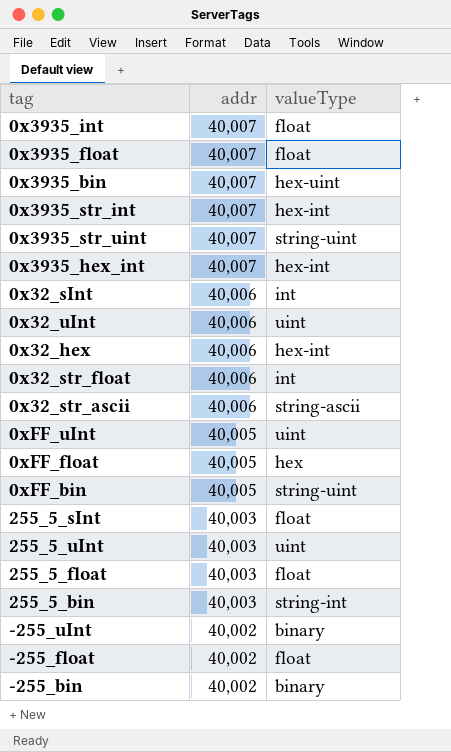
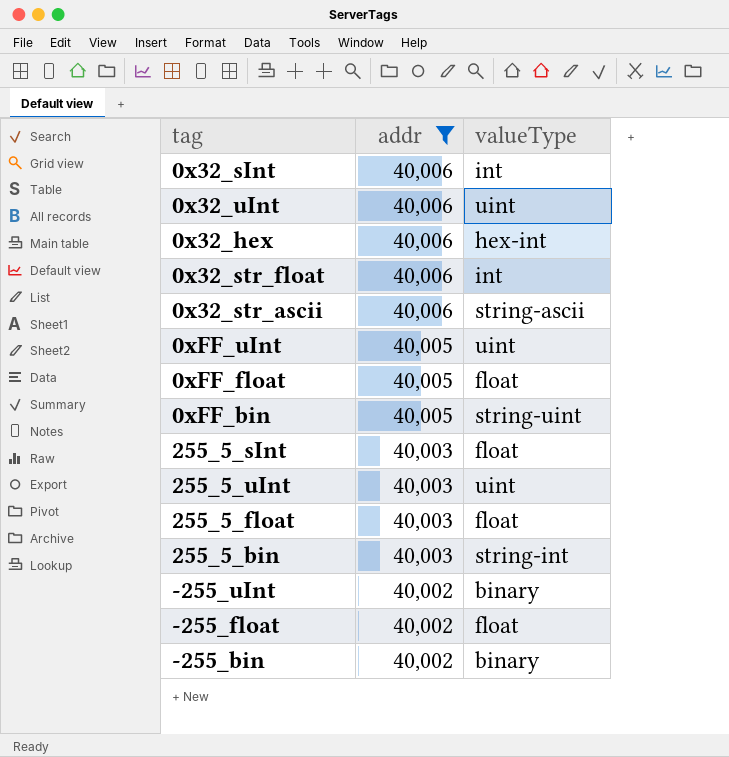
filter: none -> addr != 40,007
0xFF_float | valueType: hex -> float

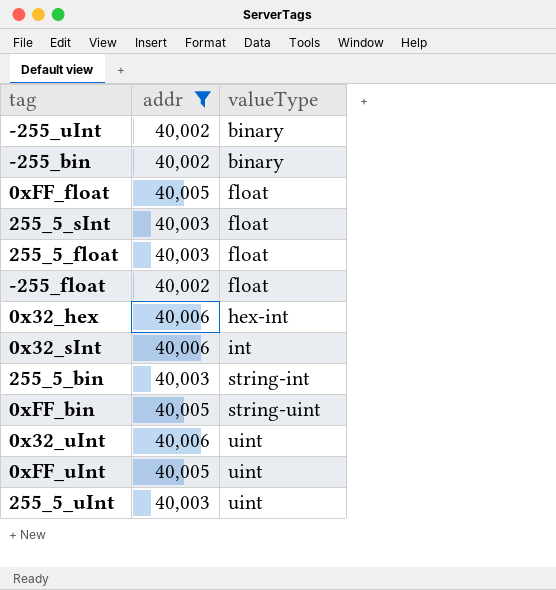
row order: addr descending -> valueType ascending
row 0x32_str_float: 40,006 | int -> none
row 0x32_str_ascii: 40,006 | string-ascii -> none

